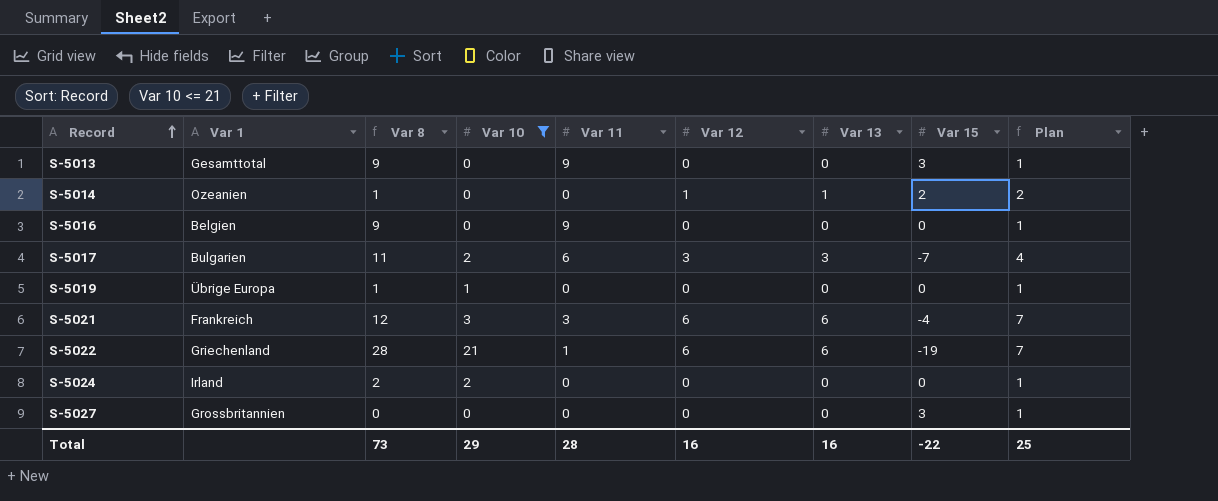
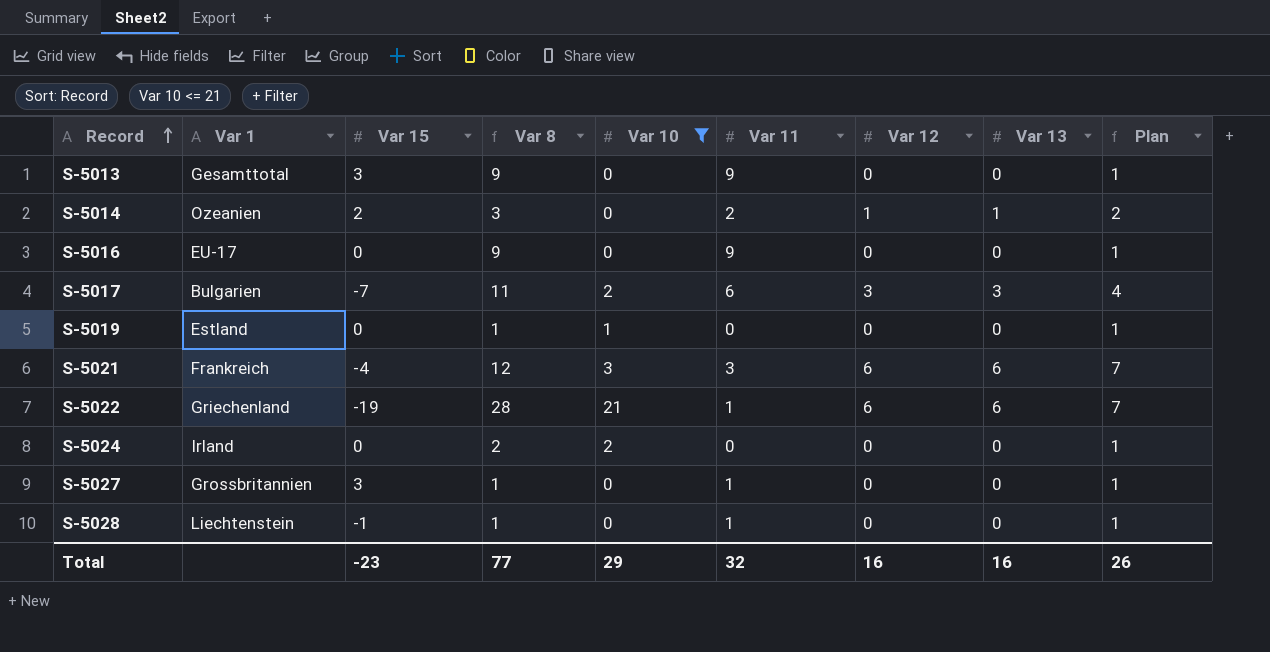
column Var 15 | position: 8 -> 3
S-5014 | Var 8: 1 -> 3
S-5014 | Var 11: 0 -> 2
S-5016 | Var 1: Belgien -> EU-17
S-5019 | Var 1: Übrige Europa -> Estland
S-5027 | Var 8: 0 -> 1
S-5027 | Var 11: 0 -> 1
row S-5028: none -> Liechtenstein | -1 | 1 | 0 | 1 | 0 | 0 | 1
Total | Var 15: -22 -> -23
Total | Var 8: 73 -> 77
Total | Var 11: 28 -> 32
Total | Plan: 25 -> 26

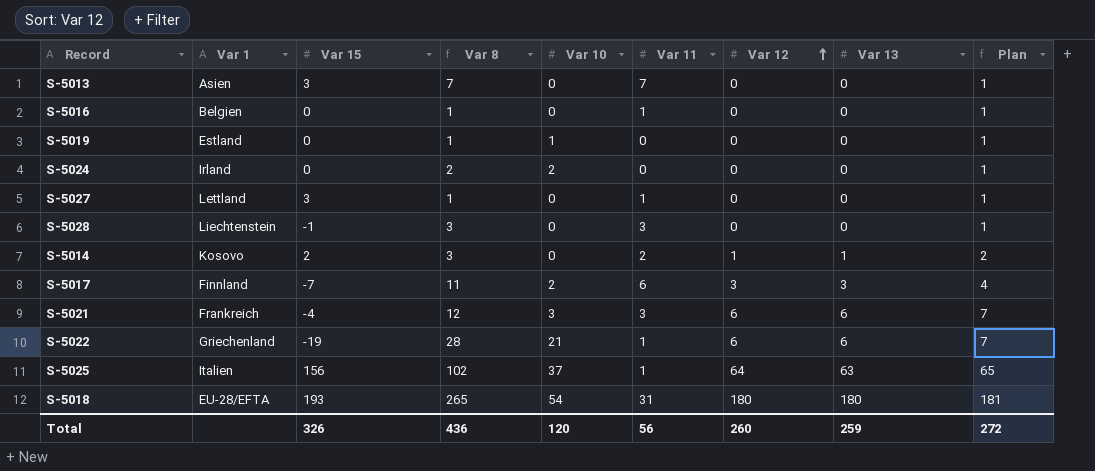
filter: Var 10 <= 21 -> none
row order: Record ascending -> Var 12 ascending
S-5013 | Var 1: Gesamttotal -> Asien
S-5013 | Var 8: 9 -> 7
S-5013 | Var 11: 9 -> 7
S-5016 | Var 1: EU-17 -> Belgien
S-5016 | Var 8: 9 -> 1
S-5016 | Var 11: 9 -> 1
S-5027 | Var 1: Grossbritannien -> Lettland
S-5028 | Var 8: 1 -> 3
S-5028 | Var 11: 1 -> 3
S-5014 | Var 1: Ozeanien -> Kosovo
S-5017 | Var 1: Bulgarien -> Finnland
Total | Var 15: -23 -> 326
Total | Var 8: 77 -> 436
Total | Var 10: 29 -> 120
Total | Var 11: 32 -> 56
Total | Var 12: 16 -> 260
Total | Var 13: 16 -> 259
Total | Plan: 26 -> 272

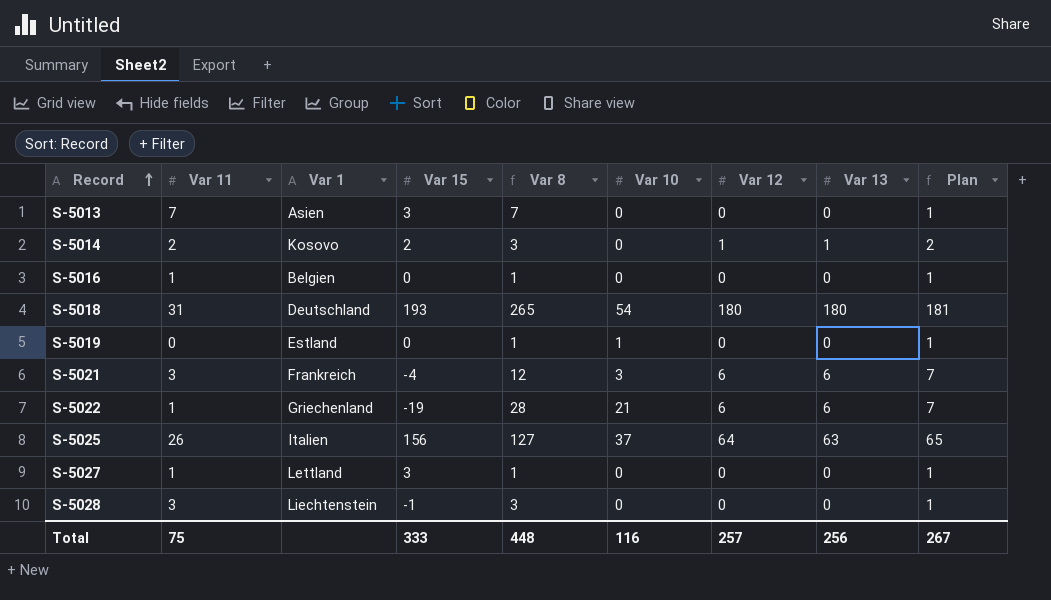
row order: Var 12 ascending -> Record ascending
column Var 11 | position: 6 -> 2
row S-5024: Irland | 0 | 2 | 2 | 0 | 0 | 0 | 1 -> none
row S-5017: Finnland | -7 | 11 | 2 | 6 | 3 | 3 | 4 -> none
S-5018 | Var 1: EU-28/EFTA -> Deutschland
S-5025 | Var 11: 1 -> 26
S-5025 | Var 8: 102 -> 127
Total | Var 11: 56 -> 75
Total | Var 15: 326 -> 333
Total | Var 8: 436 -> 448
Total | Var 10: 120 -> 116
Total | Var 12: 260 -> 257
Total | Var 13: 259 -> 256
Total | Plan: 272 -> 267

